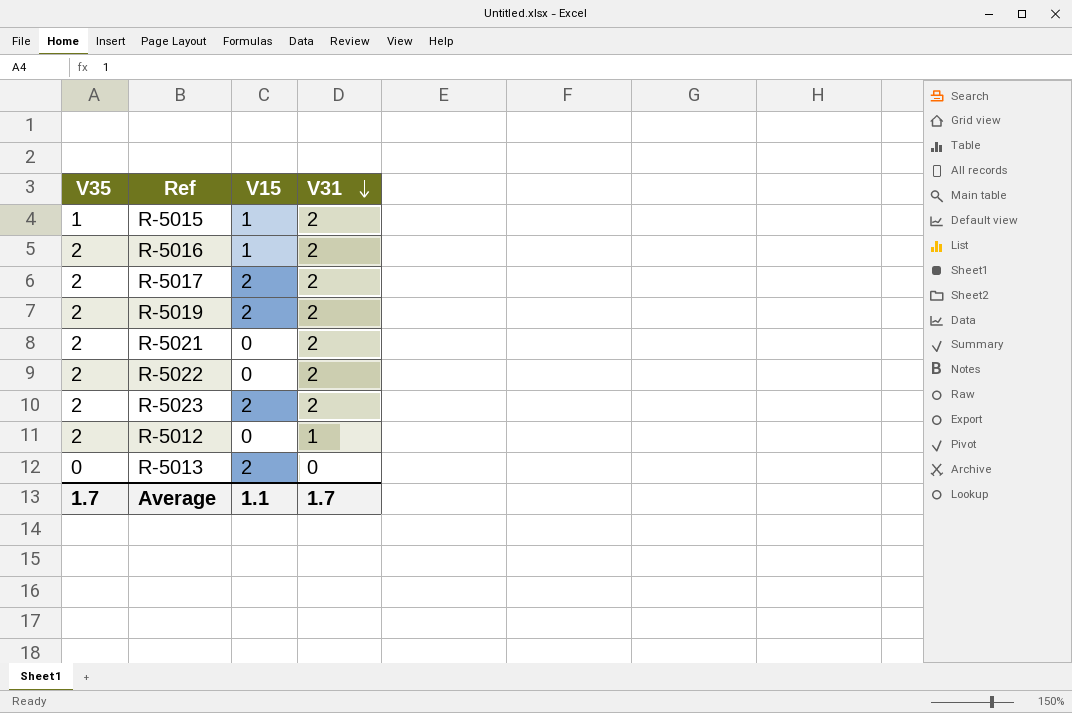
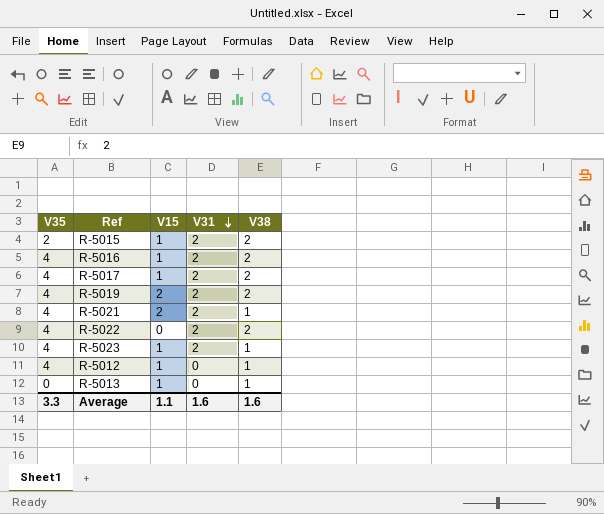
column V38 | position: none -> 5
R-5015 | V35: 1 -> 2
R-5016 | V35: 2 -> 4
R-5017 | V35: 2 -> 4
R-5017 | V15: 2 -> 1
R-5019 | V35: 2 -> 4
R-5021 | V35: 2 -> 4
R-5021 | V15: 0 -> 2
R-5022 | V35: 2 -> 4
R-5023 | V35: 2 -> 4
R-5023 | V15: 2 -> 1
R-5012 | V35: 2 -> 4
R-5012 | V15: 0 -> 1
R-5012 | V31: 1 -> 0
R-5013 | V15: 2 -> 1
Average | V35: 1.7 -> 3.3
Average | V31: 1.7 -> 1.6

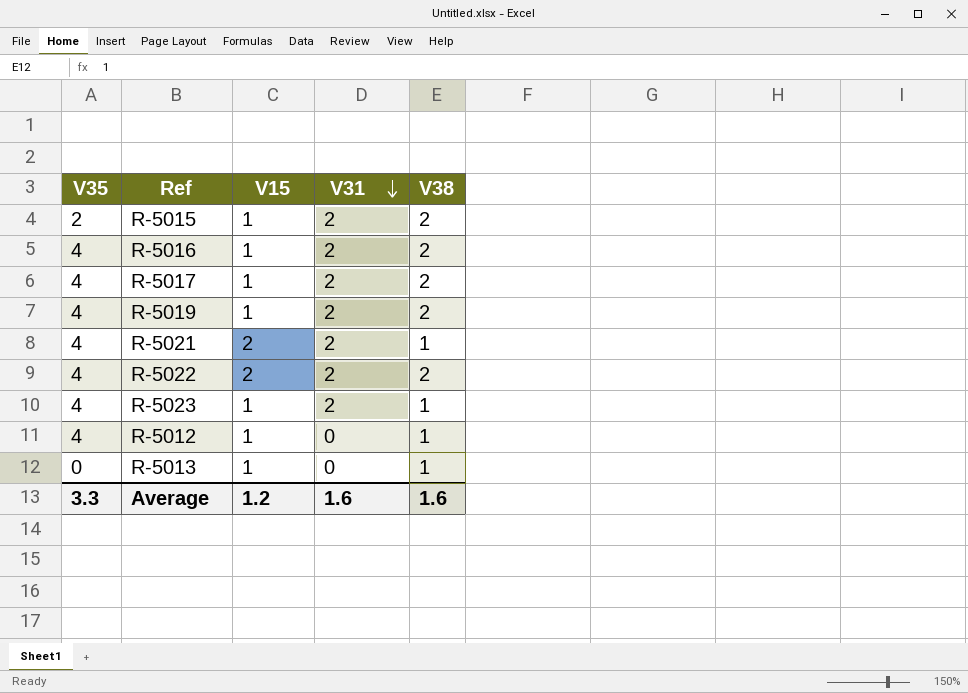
R-5019 | V15: 2 -> 1
R-5022 | V15: 0 -> 2
Average | V15: 1.1 -> 1.2

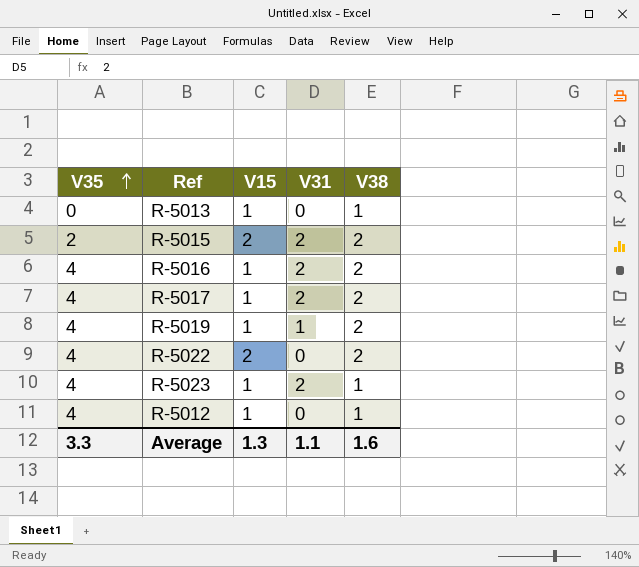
row order: V31 descending -> V35 ascending
row R-5021: 4 | 2 | 2 | 1 -> none
R-5015 | V15: 1 -> 2
R-5019 | V31: 2 -> 1
R-5022 | V31: 2 -> 0
Average | V15: 1.2 -> 1.3
Average | V31: 1.6 -> 1.1

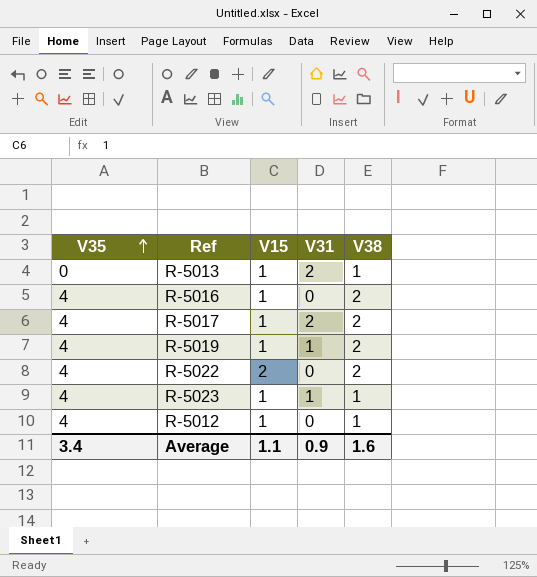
row R-5015: 2 | 2 | 2 | 2 -> none
R-5013 | V31: 0 -> 2
R-5016 | V31: 2 -> 0
R-5023 | V31: 2 -> 1
Average | V35: 3.3 -> 3.4
Average | V15: 1.3 -> 1.1
Average | V31: 1.1 -> 0.9

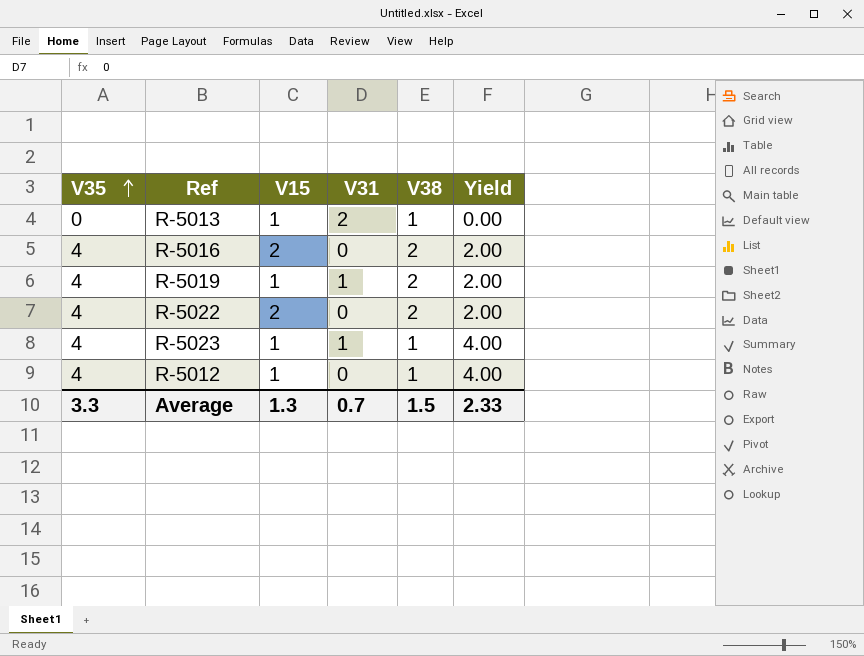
column Yield | formula: none -> [V35] / [V38]
row R-5017: 4 | 1 | 2 | 2 -> none
R-5016 | V15: 1 -> 2
Average | V35: 3.4 -> 3.3
Average | V15: 1.1 -> 1.3
Average | V31: 0.9 -> 0.7
Average | V38: 1.6 -> 1.5

